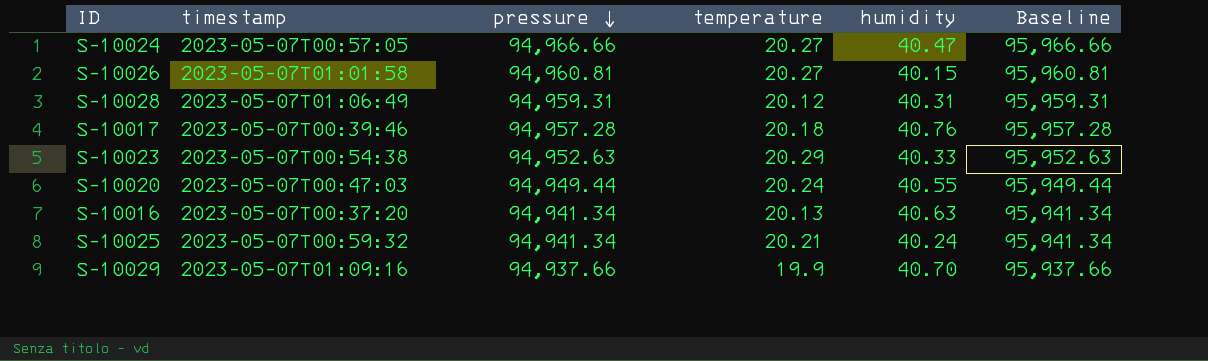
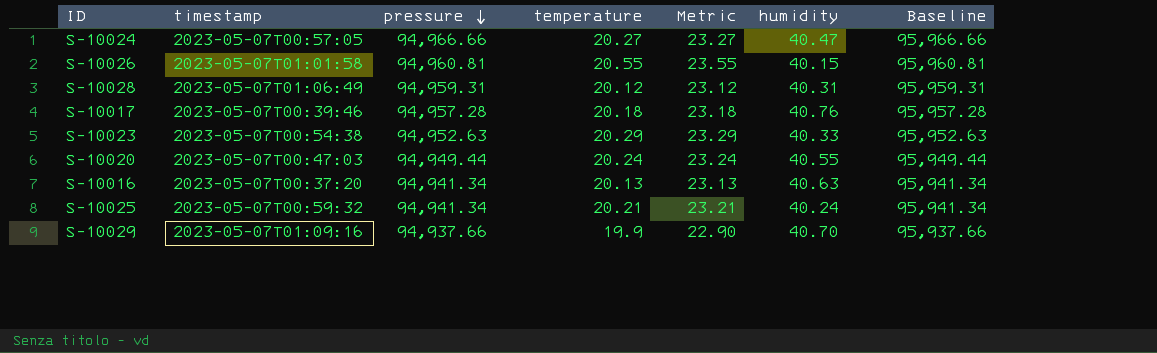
column Metric | formula: none -> [temperature] + 3
S-10026 | temperature: 20.27 -> 20.55

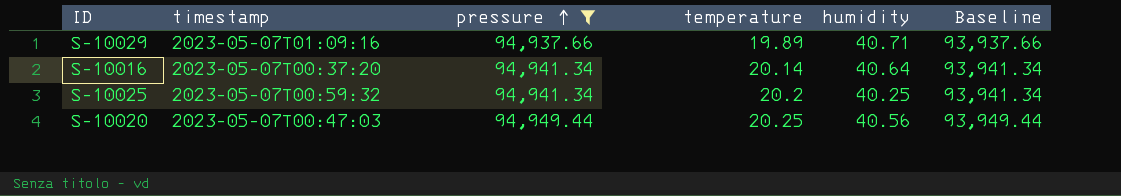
filter: none -> pressure <= 94,949.44
row order: pressure descending -> pressure ascending
column Metric | formula: [temperature] + 3 -> none
column Baseline | formula: [pressure] + 1000 -> [pressure] - 1000
S-10029 | temperature: 19.9 -> 19.89
S-10029 | humidity: 40.70 -> 40.71
S-10016 | temperature: 20.13 -> 20.14
S-10016 | humidity: 40.63 -> 40.64
S-10025 | temperature: 20.21 -> 20.2
S-10025 | humidity: 40.24 -> 40.25
S-10020 | temperature: 20.24 -> 20.25
S-10020 | humidity: 40.55 -> 40.56

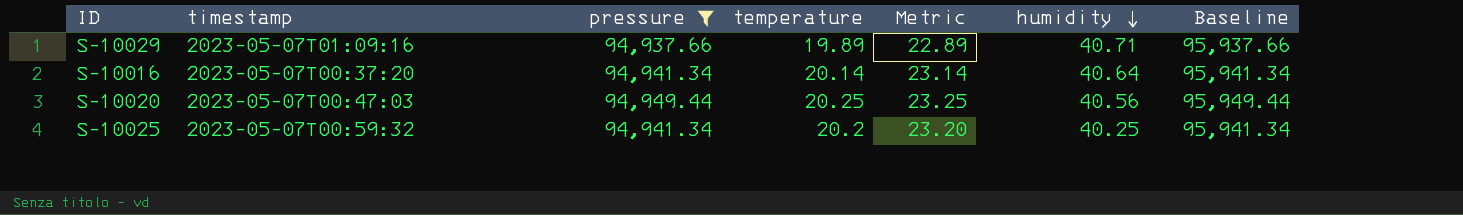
row order: pressure ascending -> humidity descending
column Metric | formula: none -> [temperature] + 3
column Baseline | formula: [pressure] - 1000 -> [pressure] + 1000

